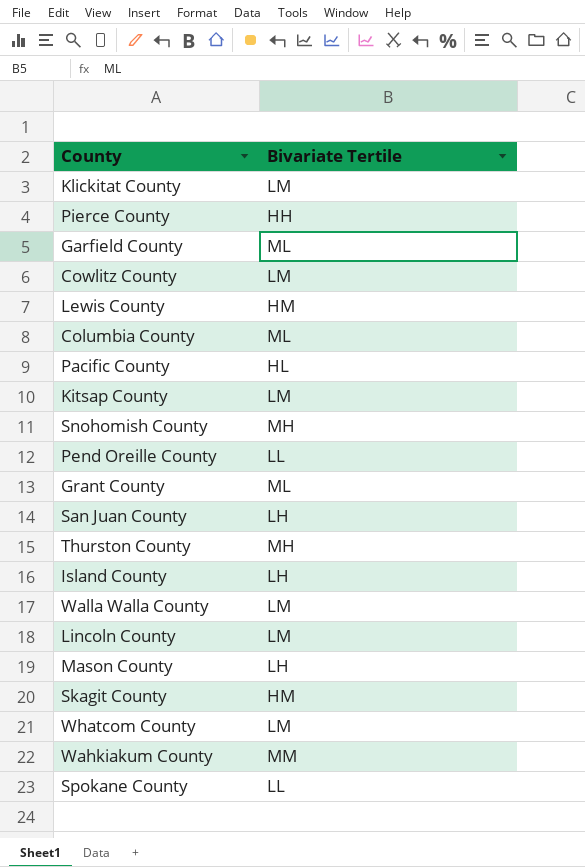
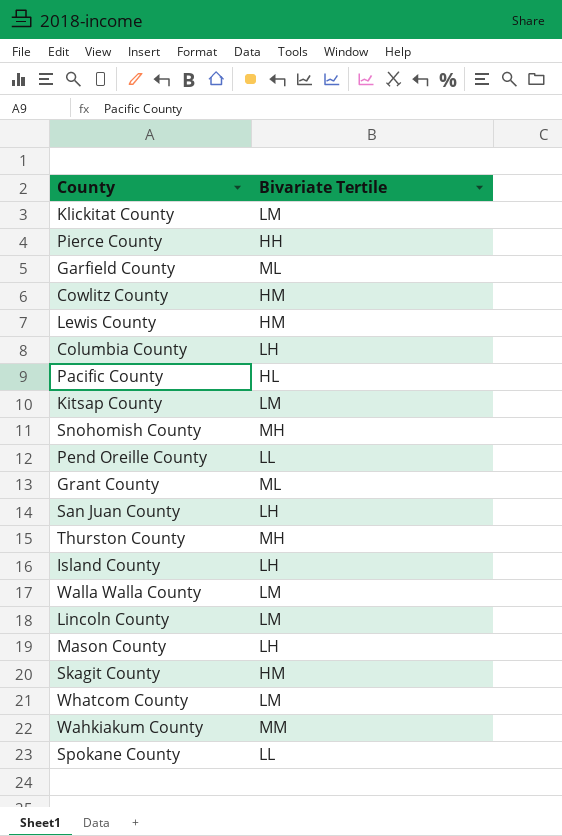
Cowlitz County | Bivariate Tertile: LM -> HM
Columbia County | Bivariate Tertile: ML -> LH

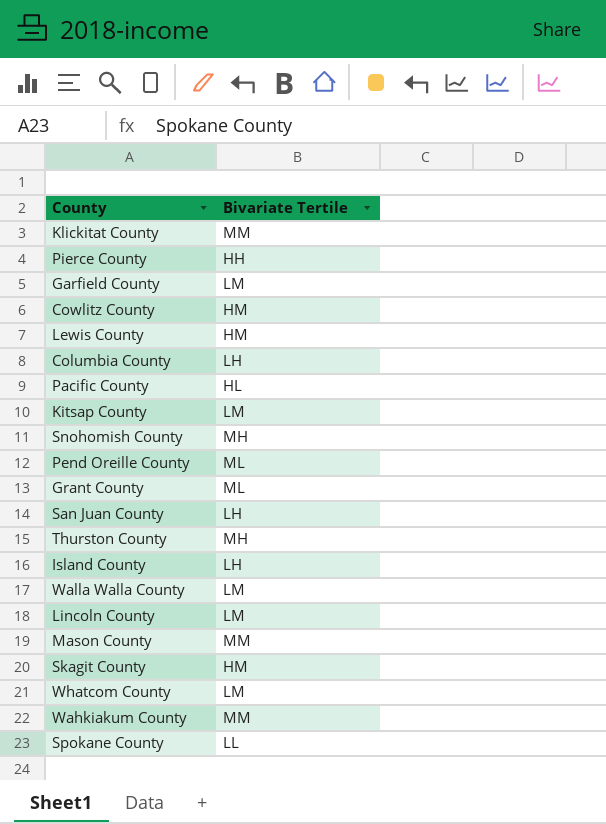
Klickitat County | Bivariate Tertile: LM -> MM
Garfield County | Bivariate Tertile: ML -> LM
Pend Oreille County | Bivariate Tertile: LL -> ML
Mason County | Bivariate Tertile: LH -> MM

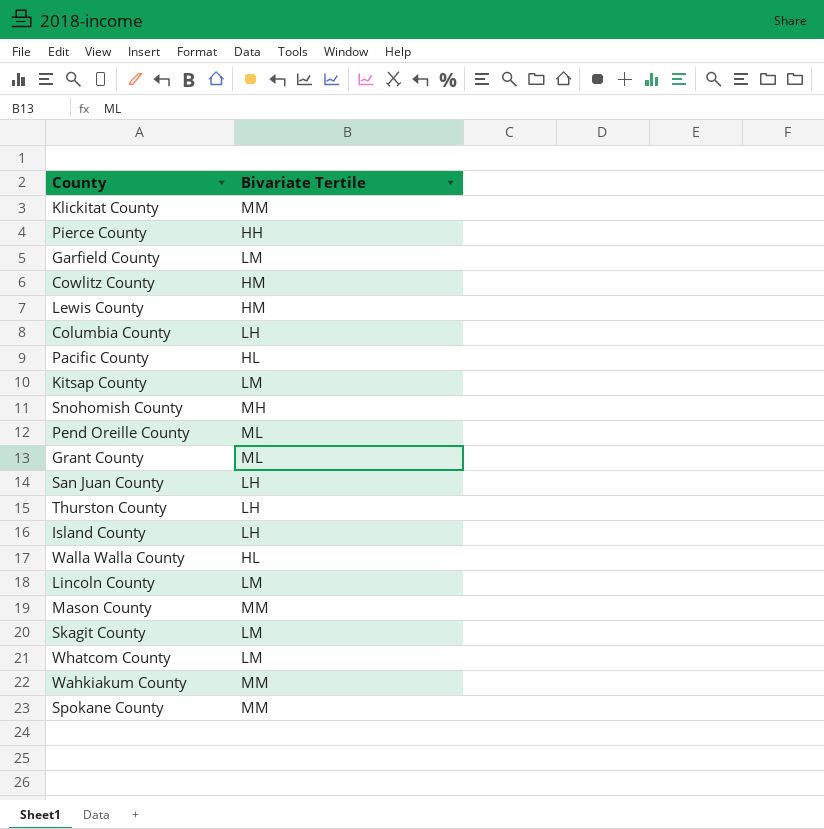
Thurston County | Bivariate Tertile: MH -> LH
Walla Walla County | Bivariate Tertile: LM -> HL
Skagit County | Bivariate Tertile: HM -> LM
Spokane County | Bivariate Tertile: LL -> MM

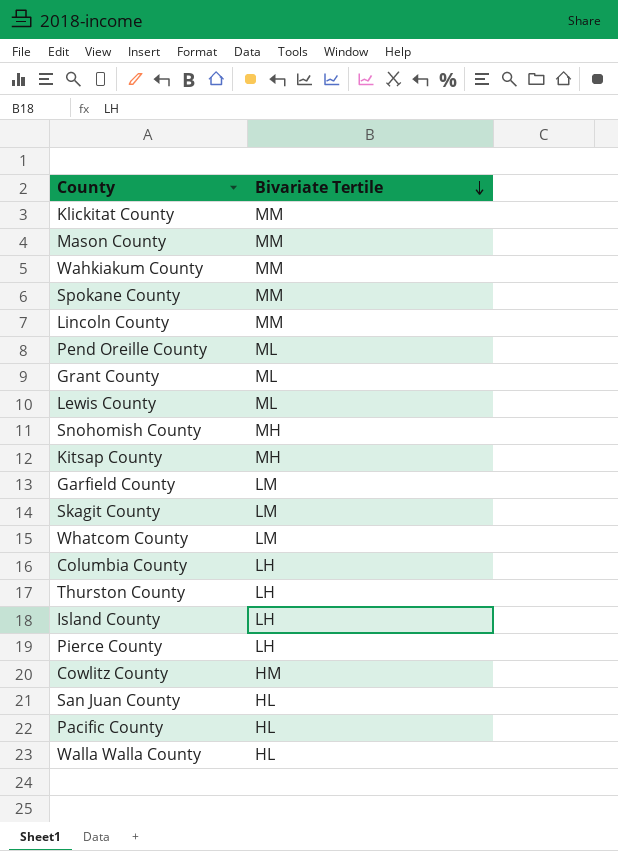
row order: none -> Bivariate Tertile descending
Lincoln County | Bivariate Tertile: LM -> MM
Lewis County | Bivariate Tertile: HM -> ML
Kitsap County | Bivariate Tertile: LM -> MH
Pierce County | Bivariate Tertile: HH -> LH
San Juan County | Bivariate Tertile: LH -> HL

